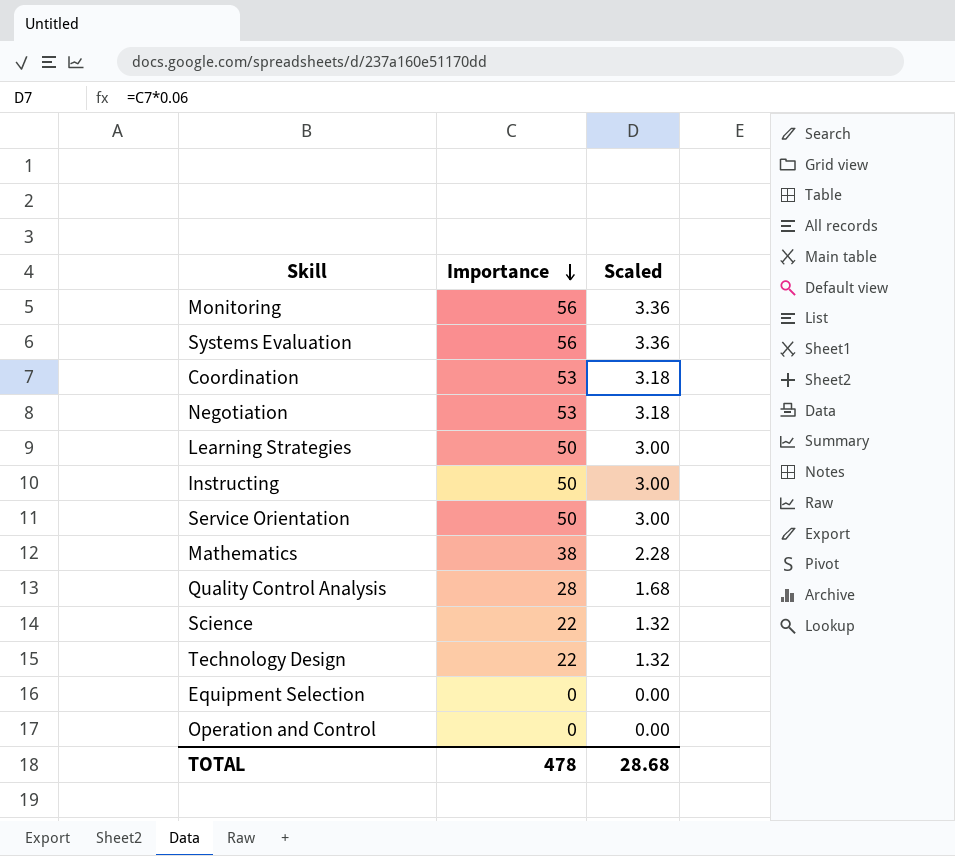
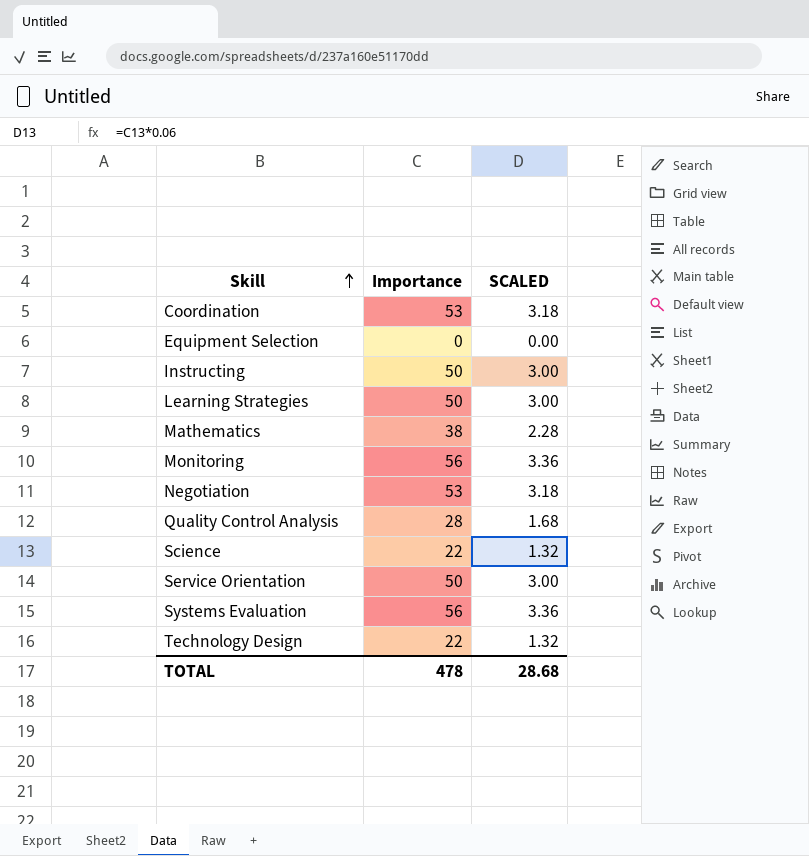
row order: Importance descending -> Skill ascending
column name: Scaled -> SCALED
row Operation and Control: 0 | 0.00 -> none

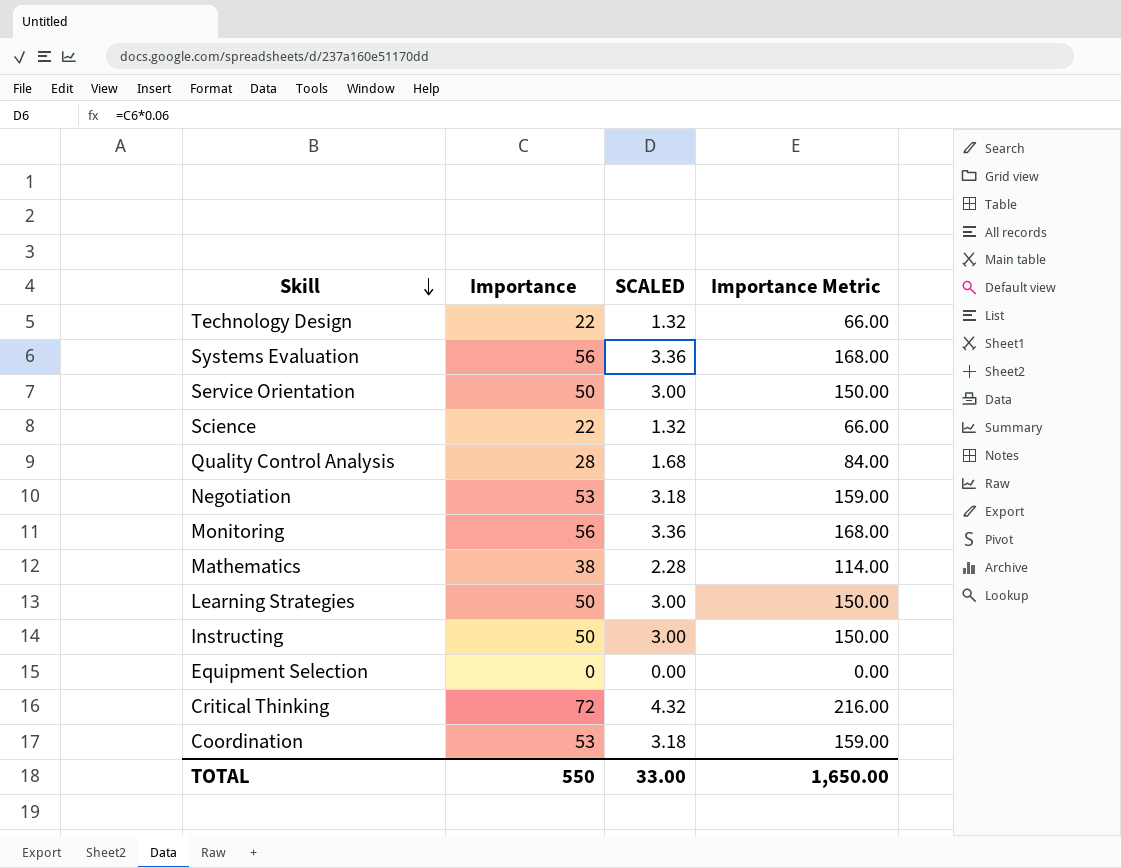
row order: Skill ascending -> Skill descending
column Importance Metric | formula: none -> [Importance] * 3
row Critical Thinking: none -> 72 | 4.32 | 216.00
TOTAL | Importance: 478 -> 550
TOTAL | SCALED: 28.68 -> 33.00

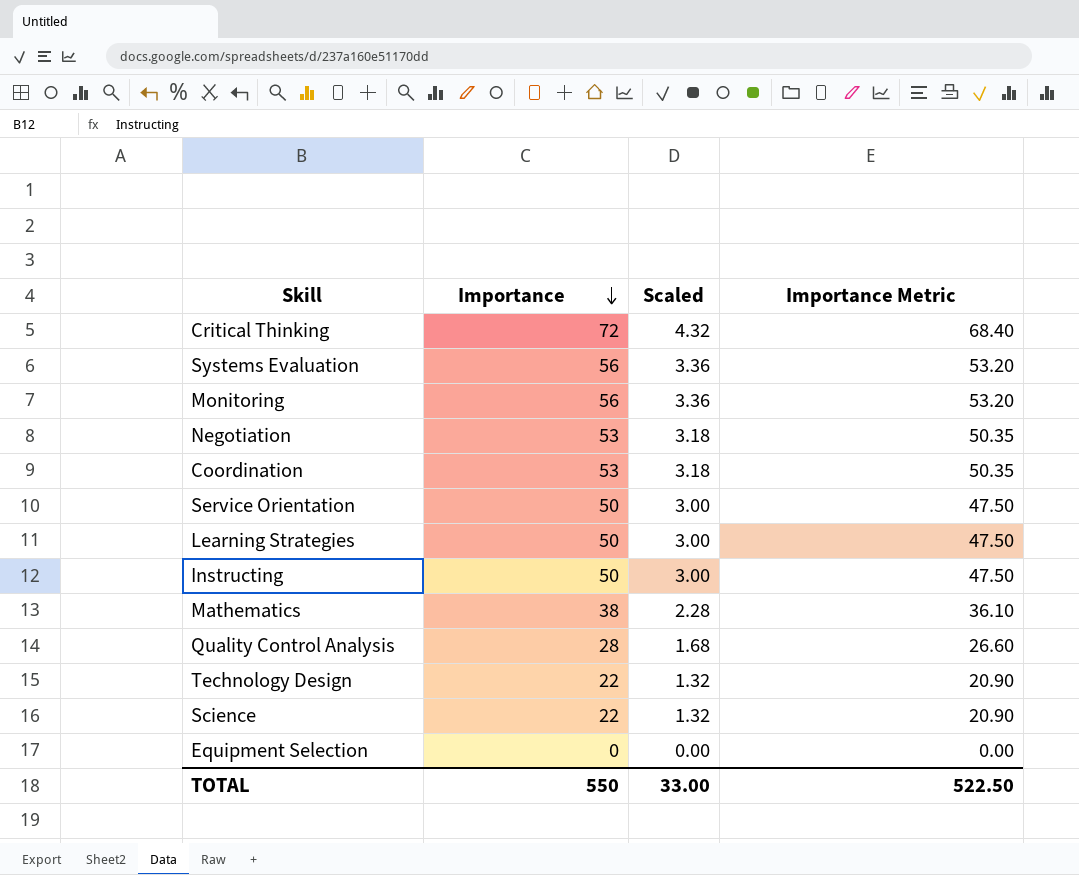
row order: Skill descending -> Importance descending
column name: SCALED -> Scaled
column Importance Metric | formula: [Importance] * 3 -> [Importance] * 0.95
TOTAL | Importance Metric: 1,650.00 -> 522.50

